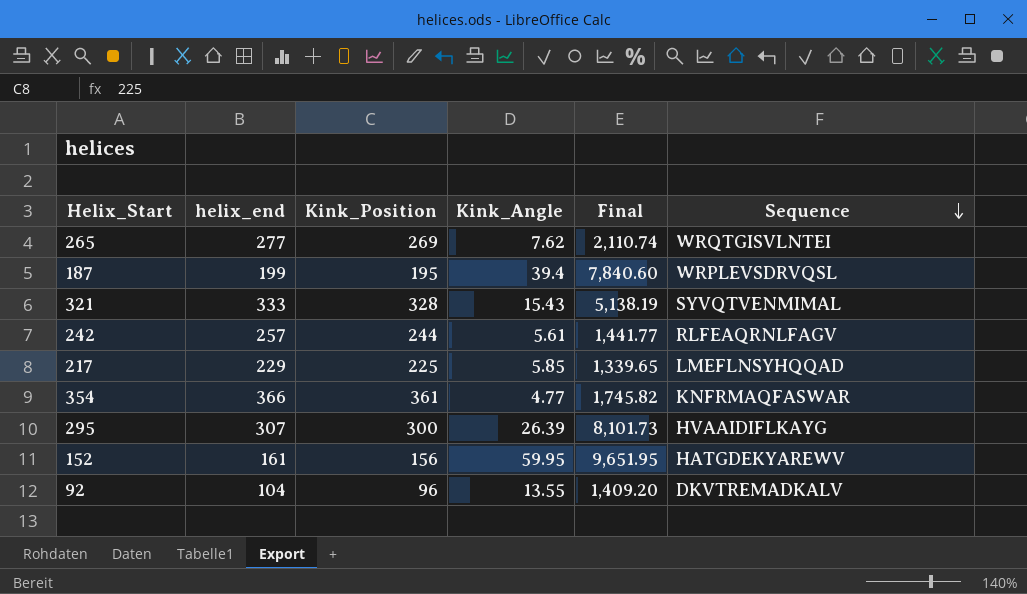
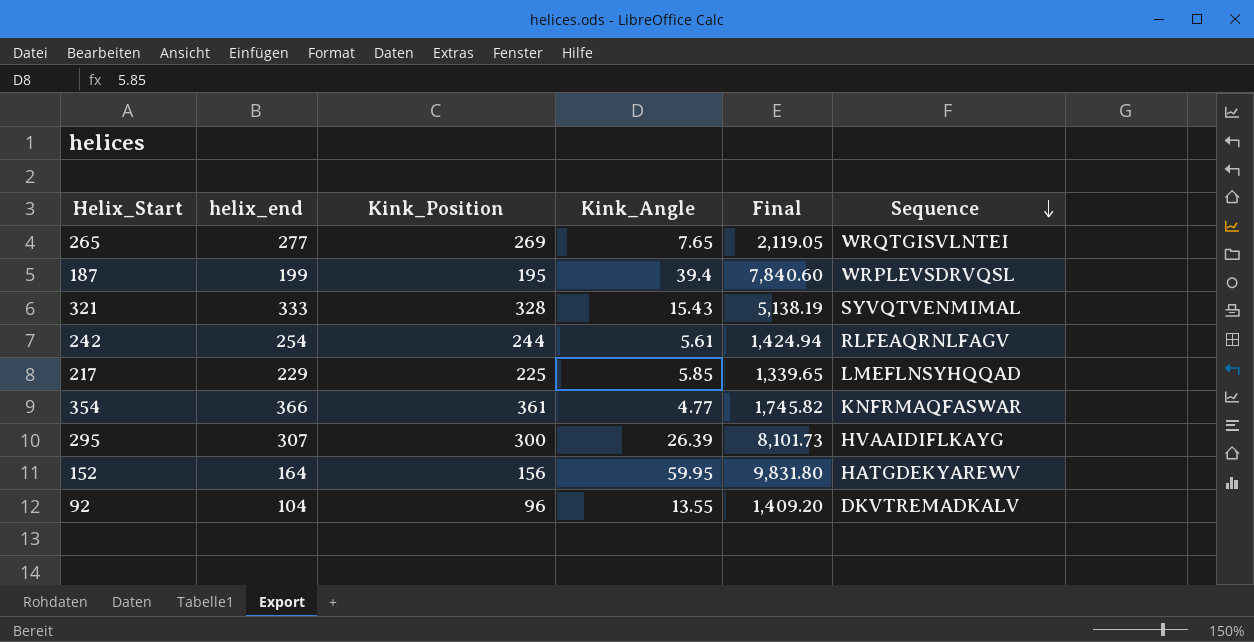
265 | Kink_Angle: 7.62 -> 7.65
265 | Final: 2,110.74 -> 2,119.05
242 | helix_end: 257 -> 254
242 | Final: 1,441.77 -> 1,424.94
152 | helix_end: 161 -> 164
152 | Final: 9,651.95 -> 9,831.80

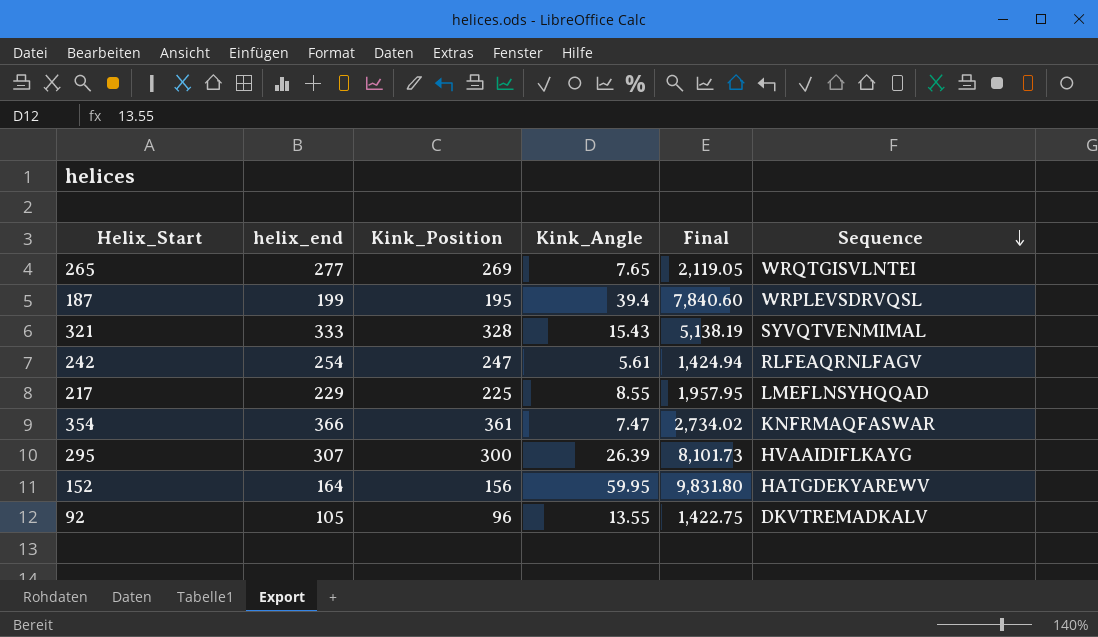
242 | Kink_Position: 244 -> 247
217 | Kink_Angle: 5.85 -> 8.55
217 | Final: 1,339.65 -> 1,957.95
354 | Kink_Angle: 4.77 -> 7.47
354 | Final: 1,745.82 -> 2,734.02
92 | helix_end: 104 -> 105
92 | Final: 1,409.20 -> 1,422.75

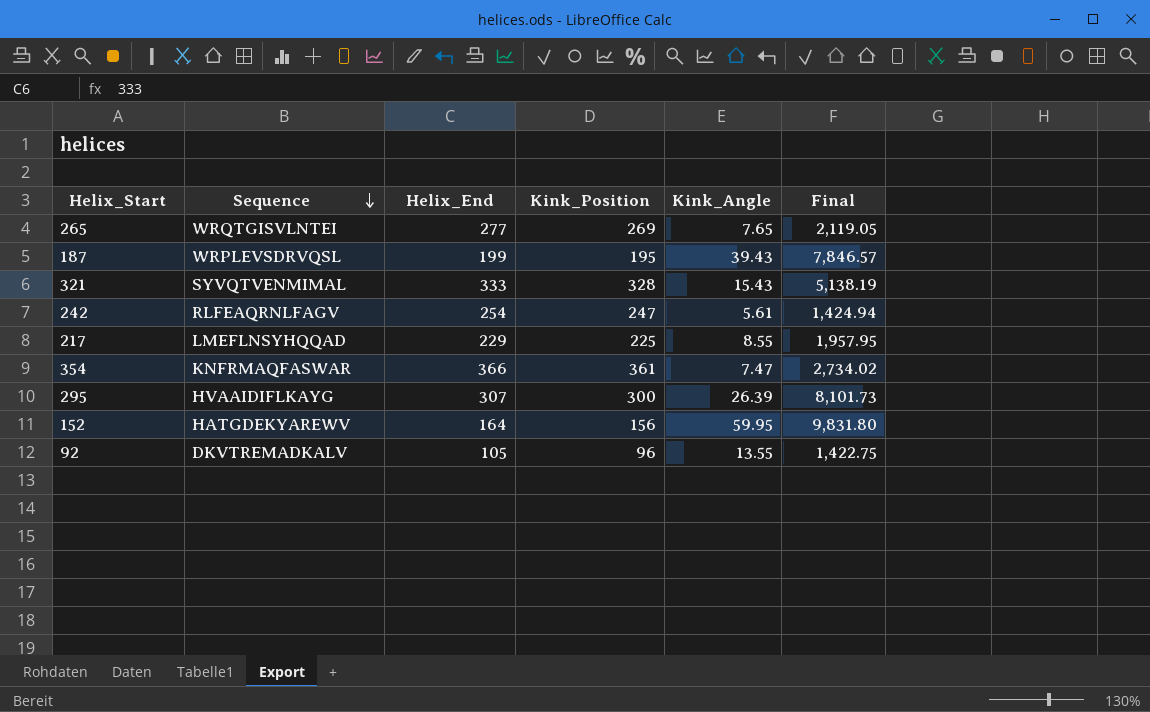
column Sequence | position: 6 -> 2
column name: helix_end -> Helix_End
187 | Kink_Angle: 39.4 -> 39.43
187 | Final: 7,840.60 -> 7,846.57

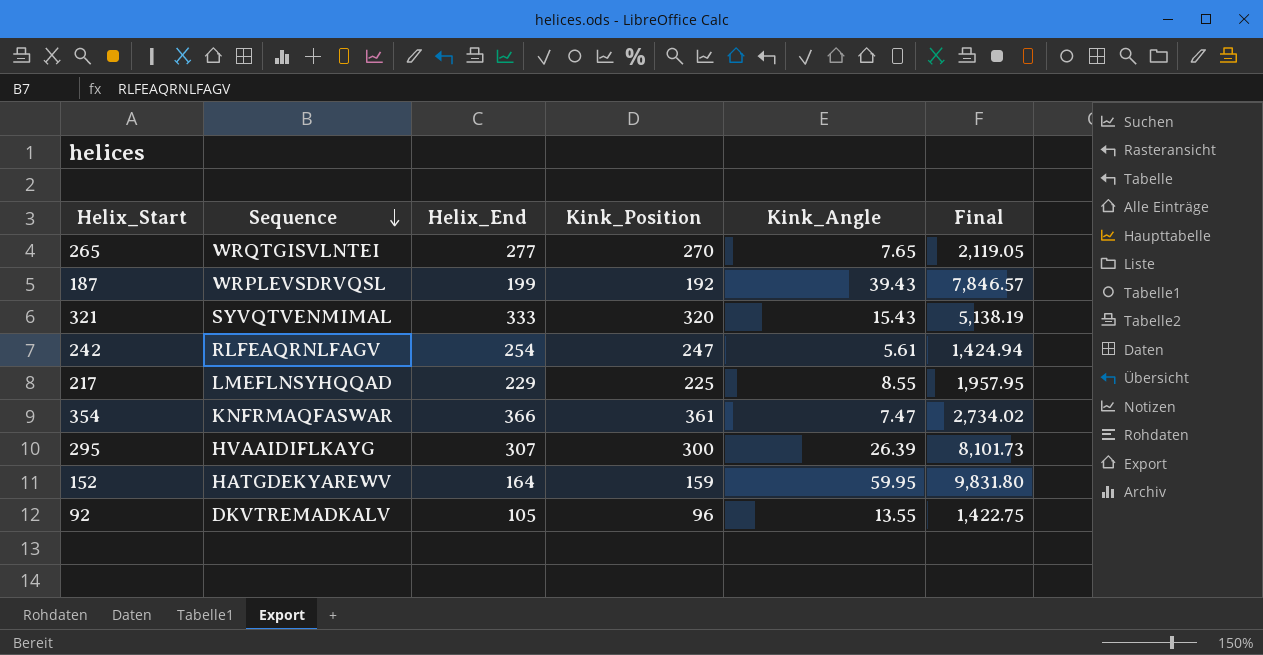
265 | Kink_Position: 269 -> 270
187 | Kink_Position: 195 -> 192
321 | Kink_Position: 328 -> 320
152 | Kink_Position: 156 -> 159

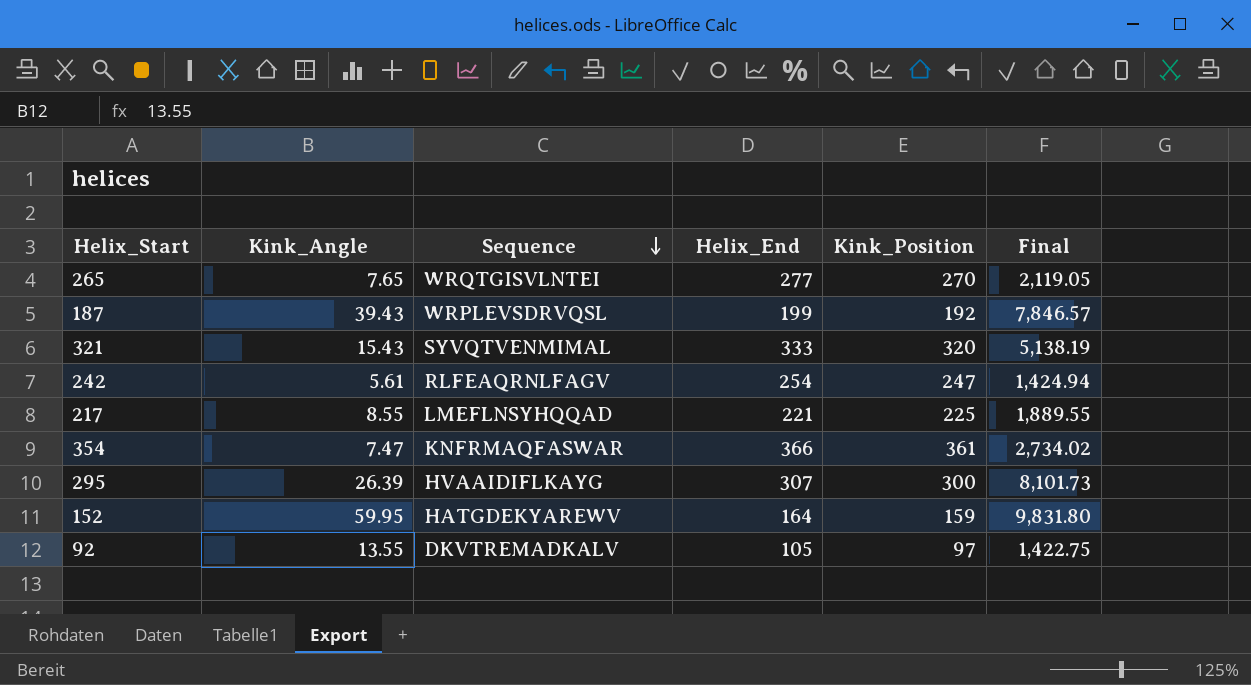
column Kink_Angle | position: 5 -> 2
217 | Helix_End: 229 -> 221
217 | Final: 1,957.95 -> 1,889.55
92 | Kink_Position: 96 -> 97

